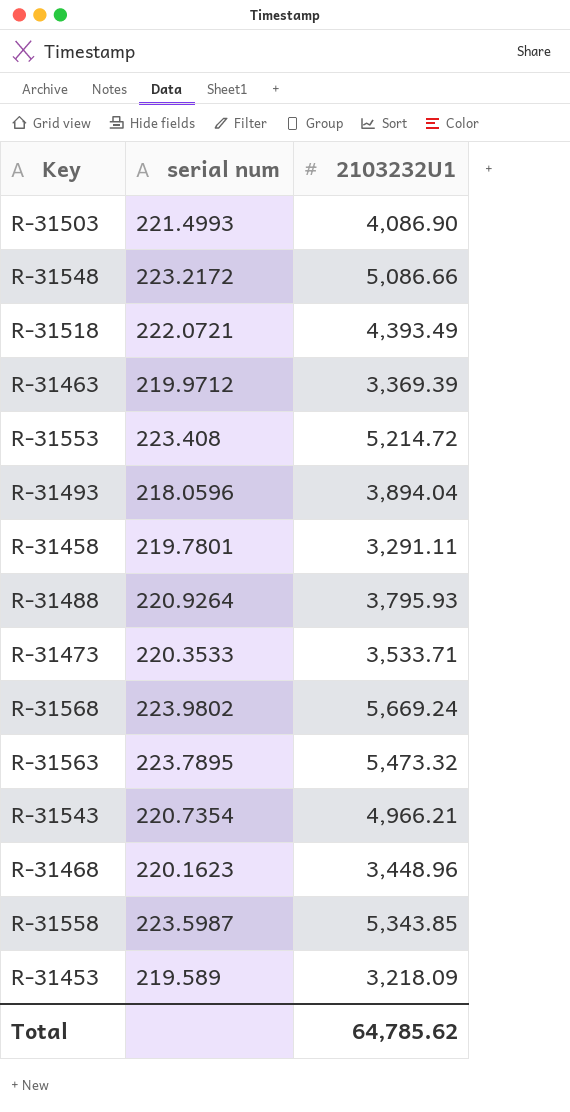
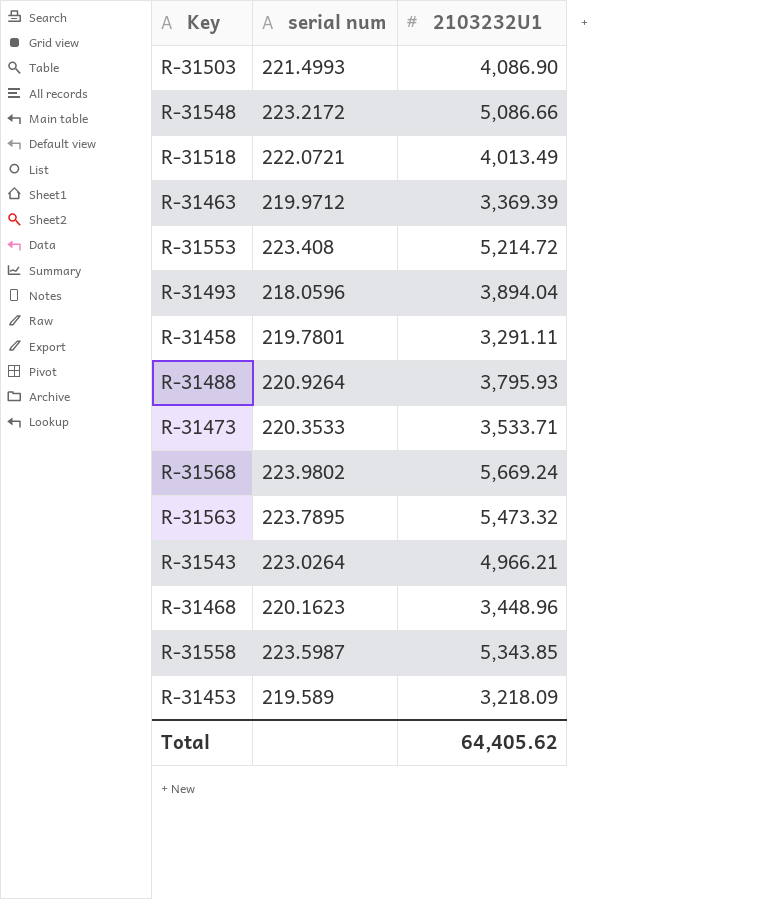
R-31518 | 2103232U1: 4,393.49 -> 4,013.49
R-31543 | serial num: 220.7354 -> 223.0264
Total | 2103232U1: 64,785.62 -> 64,405.62

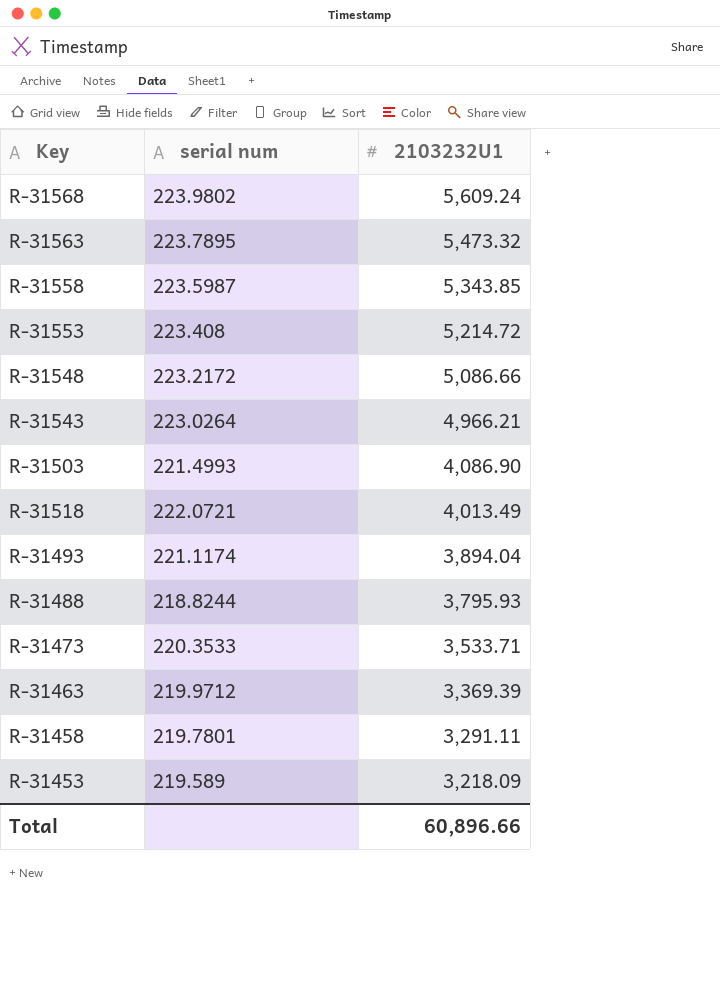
row order: none -> 2103232U1 descending
row R-31468: 220.1623 | 3,448.96 -> none
R-31568 | 2103232U1: 5,669.24 -> 5,609.24
R-31493 | serial num: 218.0596 -> 221.1174
R-31488 | serial num: 220.9264 -> 218.8244
Total | 2103232U1: 64,405.62 -> 60,896.66

